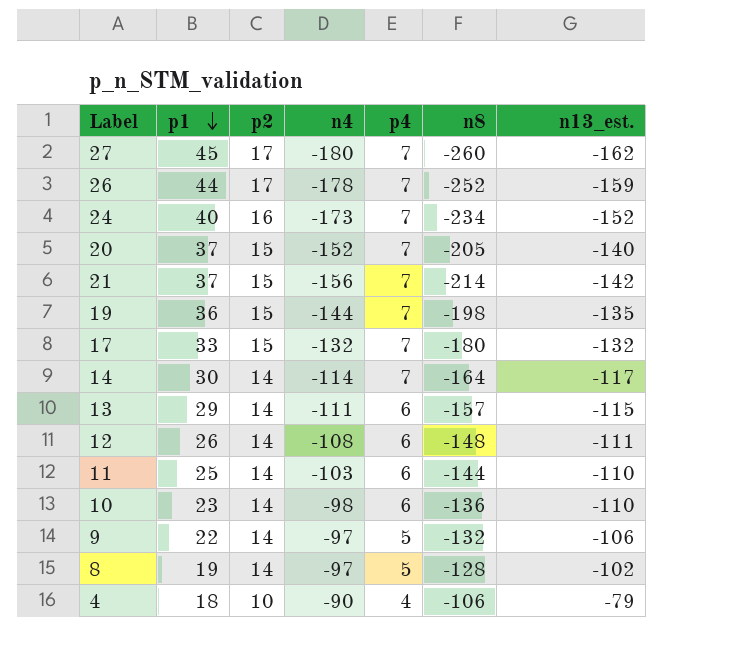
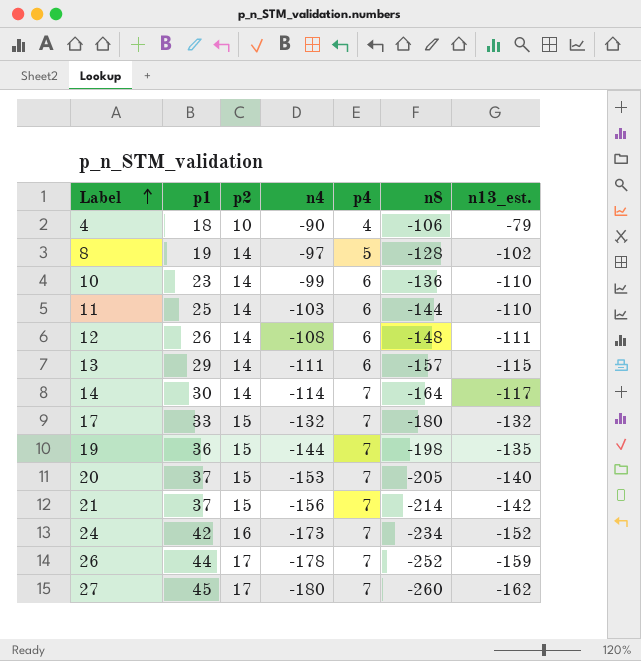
row order: p1 descending -> Label ascending
row 9: 22 | 14 | -97 | 5 | -132 | -106 -> none
10 | n4: -98 -> -99
20 | n4: -152 -> -153
24 | p1: 40 -> 42

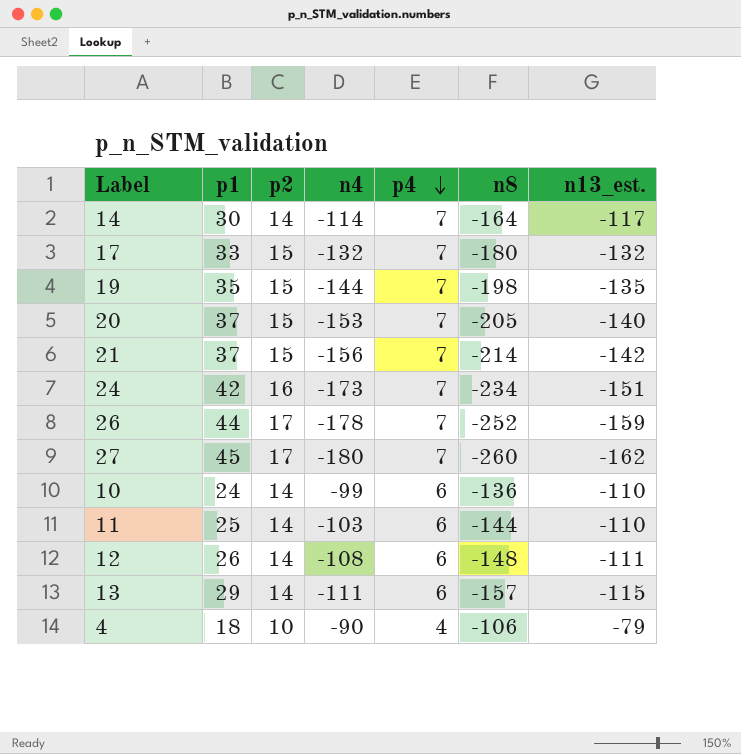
row order: Label ascending -> p4 descending
row 8: 19 | 14 | -97 | 5 | -128 | -102 -> none
19 | p1: 36 -> 35
24 | n13_est.: -152 -> -151
10 | p1: 23 -> 24

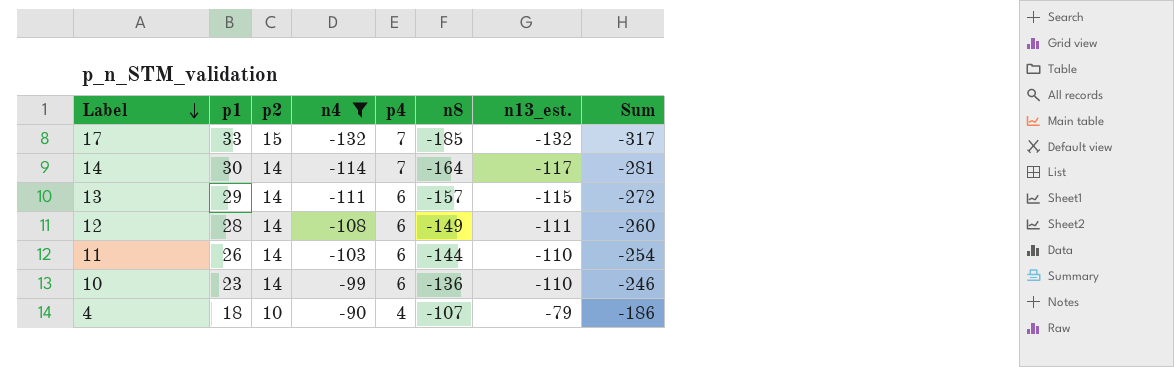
filter: none -> n4 >= -132
row order: p4 descending -> Label descending
column Sum | formula: none -> [n8] + [n13_est.]
17 | n8: -180 -> -185
12 | p1: 26 -> 28
12 | n8: -148 -> -149
11 | p1: 25 -> 26
10 | p1: 24 -> 23
4 | n8: -106 -> -107

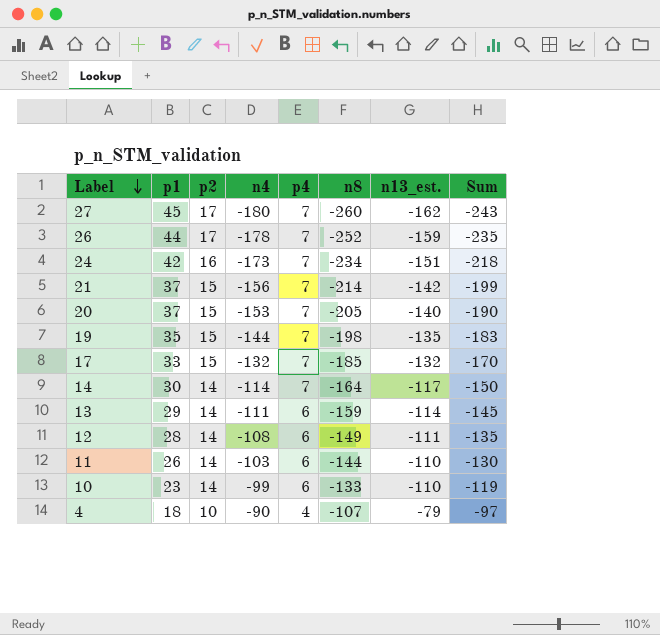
filter: n4 >= -132 -> none
column Sum | formula: [n8] + [n13_est.] -> [p2] + [n8]
13 | n8: -157 -> -159
13 | n13_est.: -115 -> -114
10 | n8: -136 -> -133

